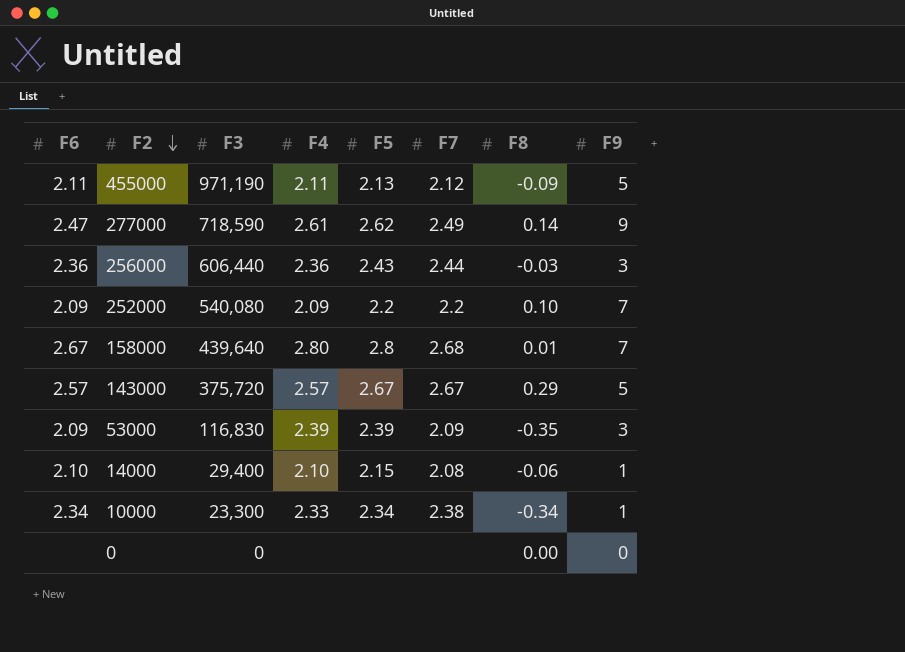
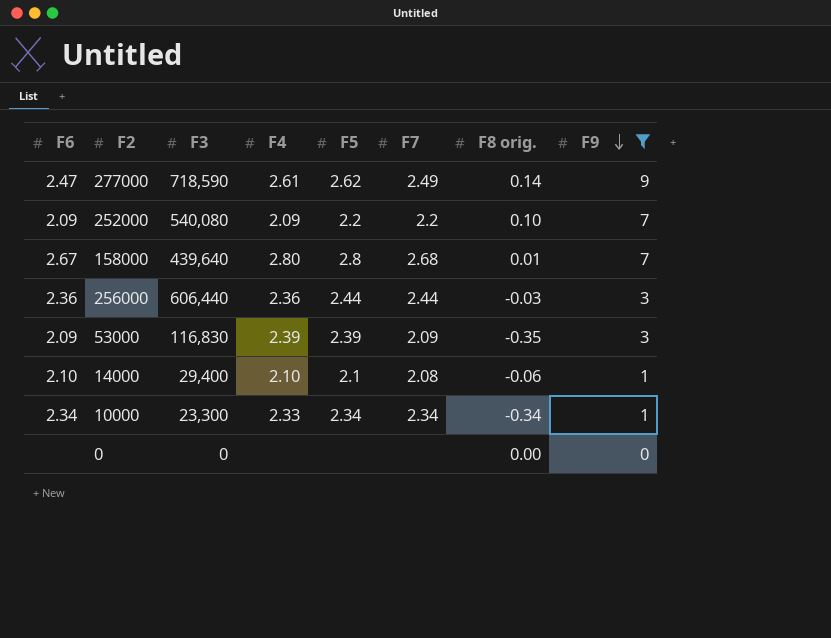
filter: none -> F9 != 5
row order: F2 descending -> F9 descending
column name: F8 -> F8 orig.
256000 | F5: 2.43 -> 2.44
14000 | F5: 2.15 -> 2.1
10000 | F7: 2.38 -> 2.34

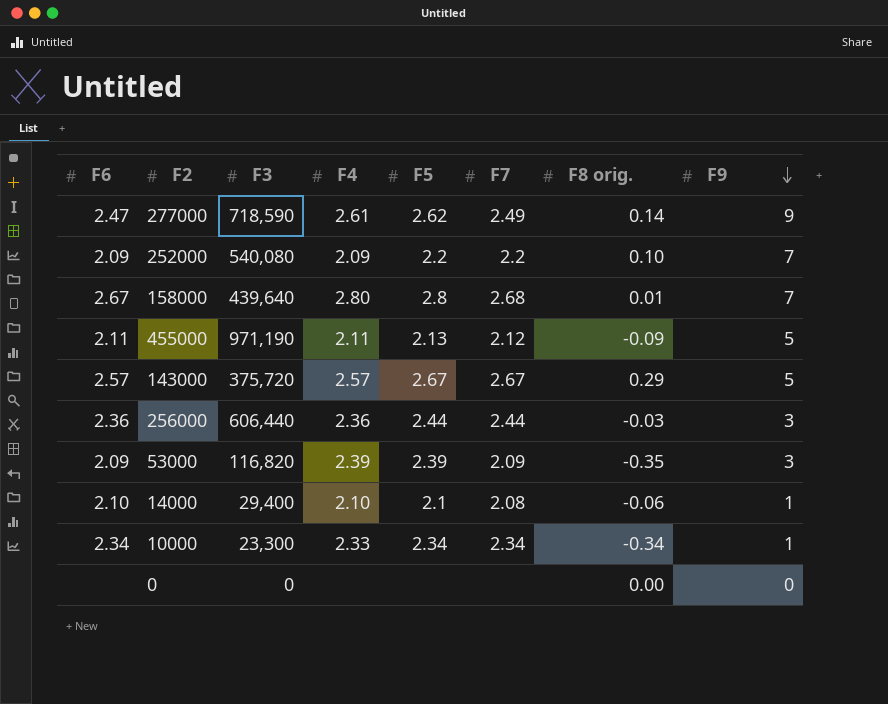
filter: F9 != 5 -> none
53000 | F3: 116,830 -> 116,820

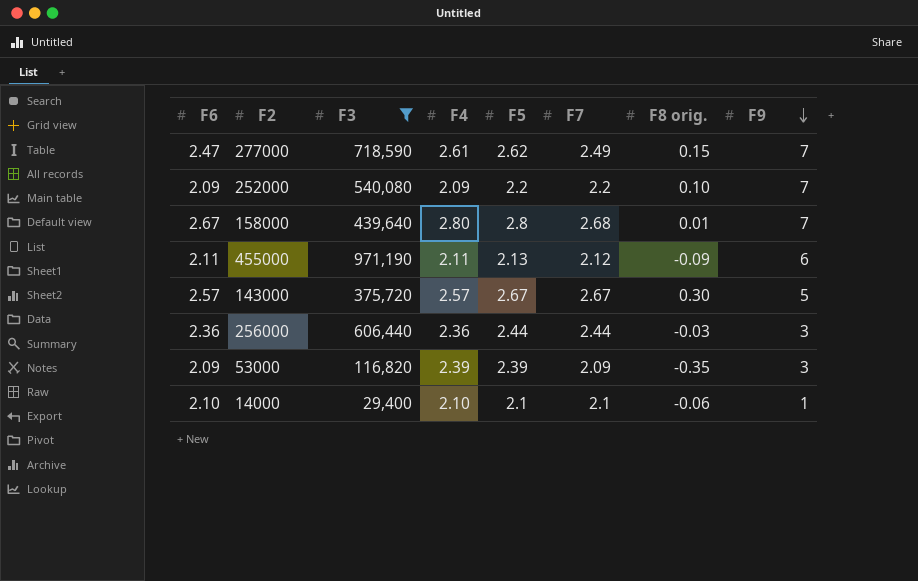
filter: none -> F3 >= 29,400
277000 | F8 orig.: 0.14 -> 0.15
277000 | F9: 9 -> 7
455000 | F9: 5 -> 6
143000 | F8 orig.: 0.29 -> 0.30
14000 | F7: 2.08 -> 2.1

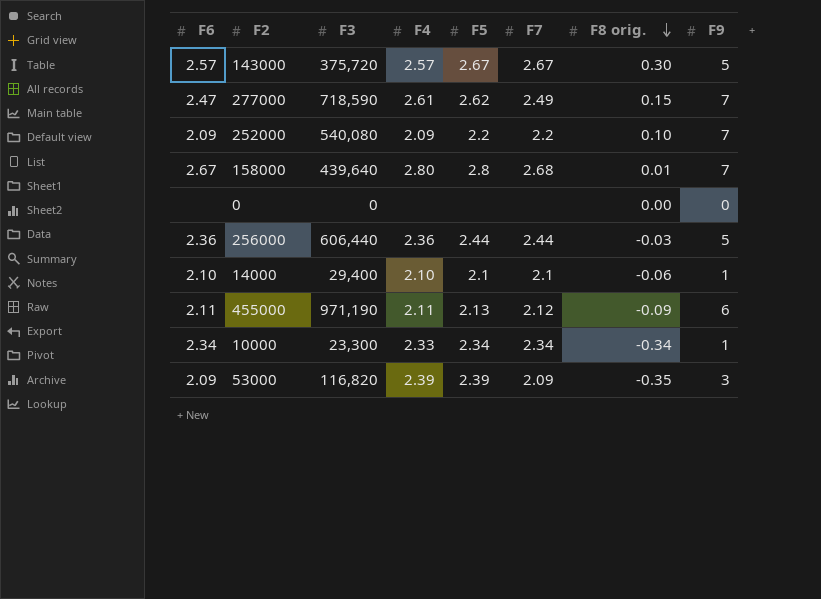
filter: F3 >= 29,400 -> none
row order: F9 descending -> F8 orig. descending
256000 | F9: 3 -> 5

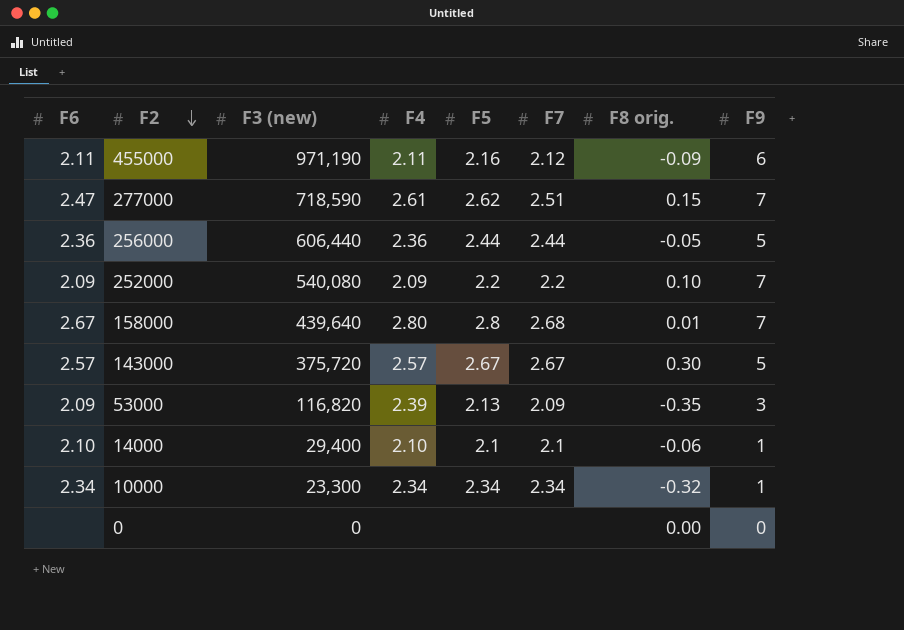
row order: F8 orig. descending -> F2 descending
column name: F3 -> F3 (new)
455000 | F5: 2.13 -> 2.16
277000 | F7: 2.49 -> 2.51
256000 | F8 orig.: -0.03 -> -0.05
53000 | F5: 2.39 -> 2.13
10000 | F4: 2.33 -> 2.34
10000 | F8 orig.: -0.34 -> -0.32

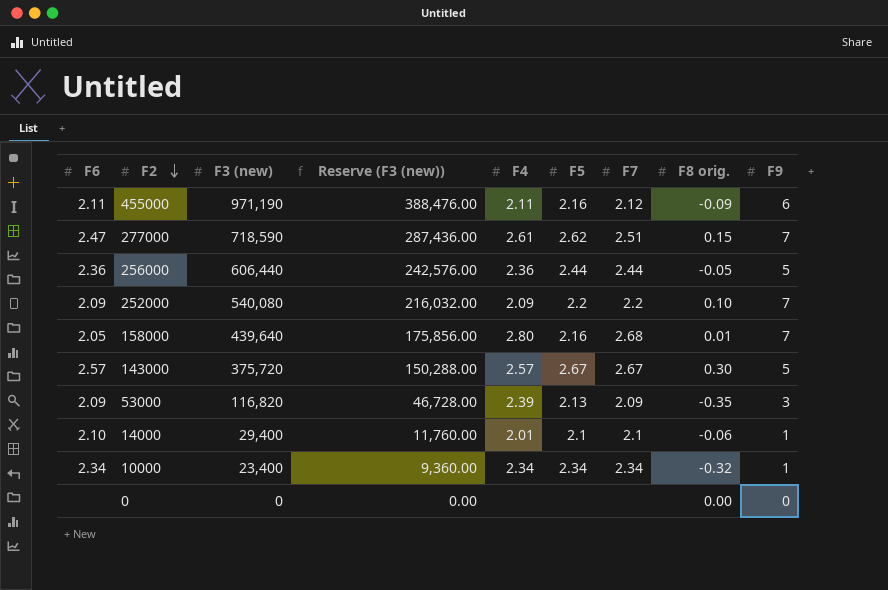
column Reserve (F3 (new)) | formula: none -> [F3 (new)] * 0.4
158000 | F6: 2.67 -> 2.05
158000 | F5: 2.8 -> 2.16
14000 | F4: 2.10 -> 2.01
10000 | F3 (new): 23,300 -> 23,400

